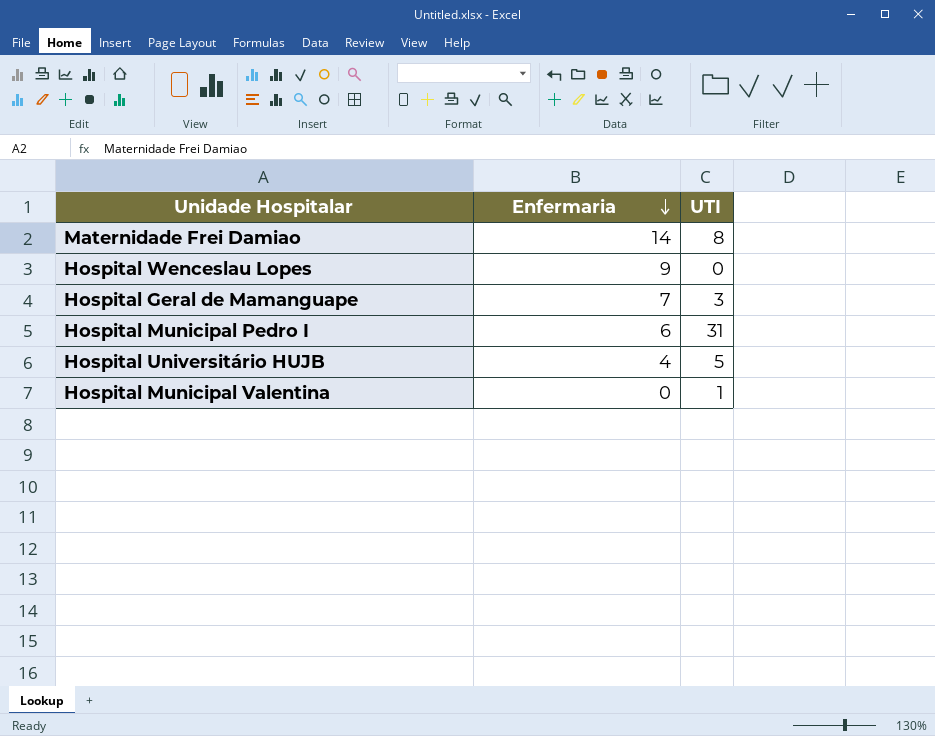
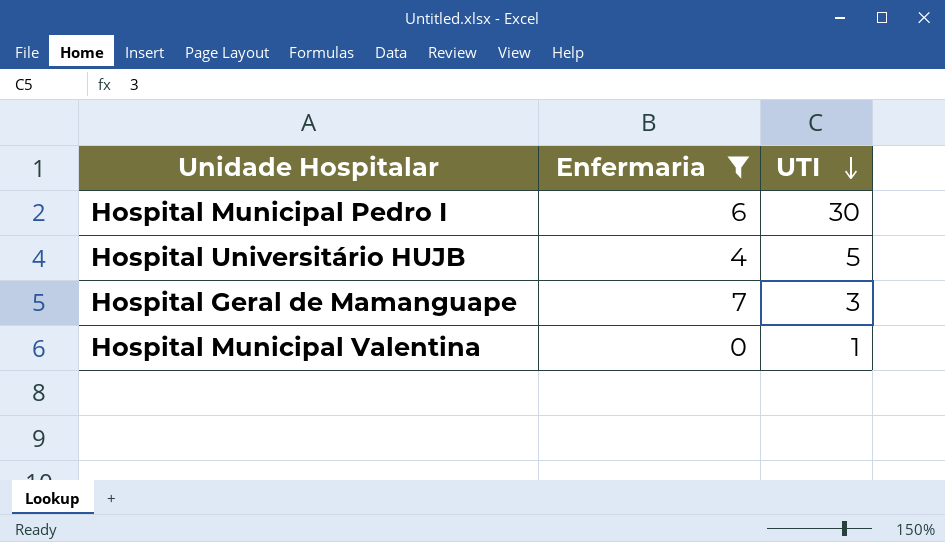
filter: none -> Enfermaria <= 7
row order: Enfermaria descending -> UTI descending
Hospital Municipal Pedro I | UTI: 31 -> 30

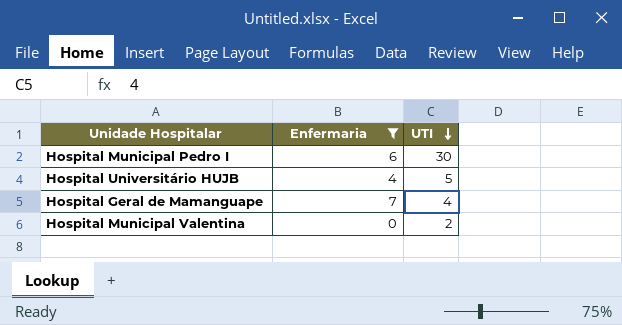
Hospital Geral de Mamanguape | UTI: 3 -> 4
Hospital Municipal Valentina | UTI: 1 -> 2

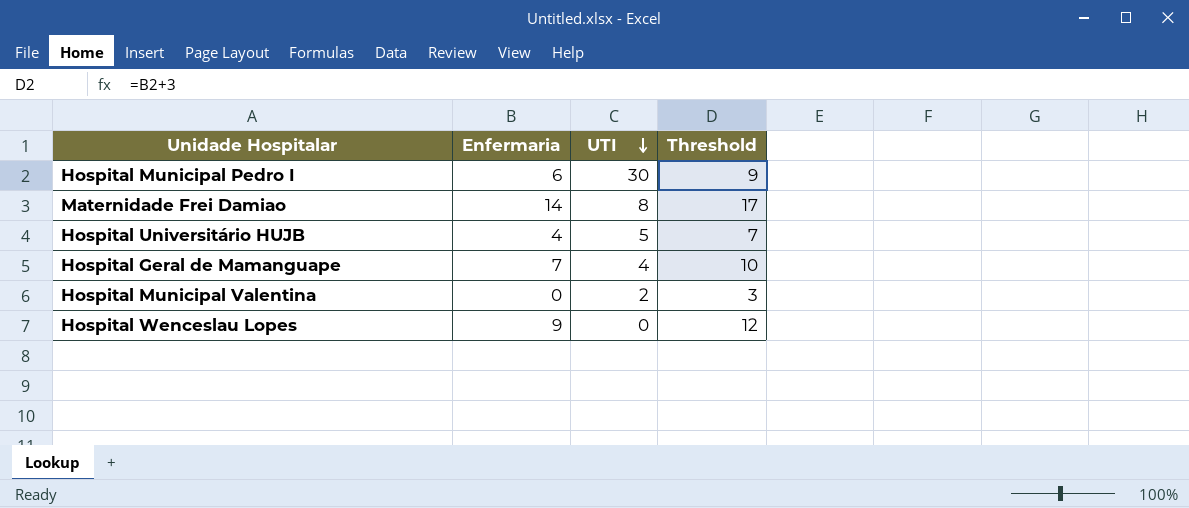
filter: Enfermaria <= 7 -> none
column Threshold | formula: none -> [Enfermaria] + 3

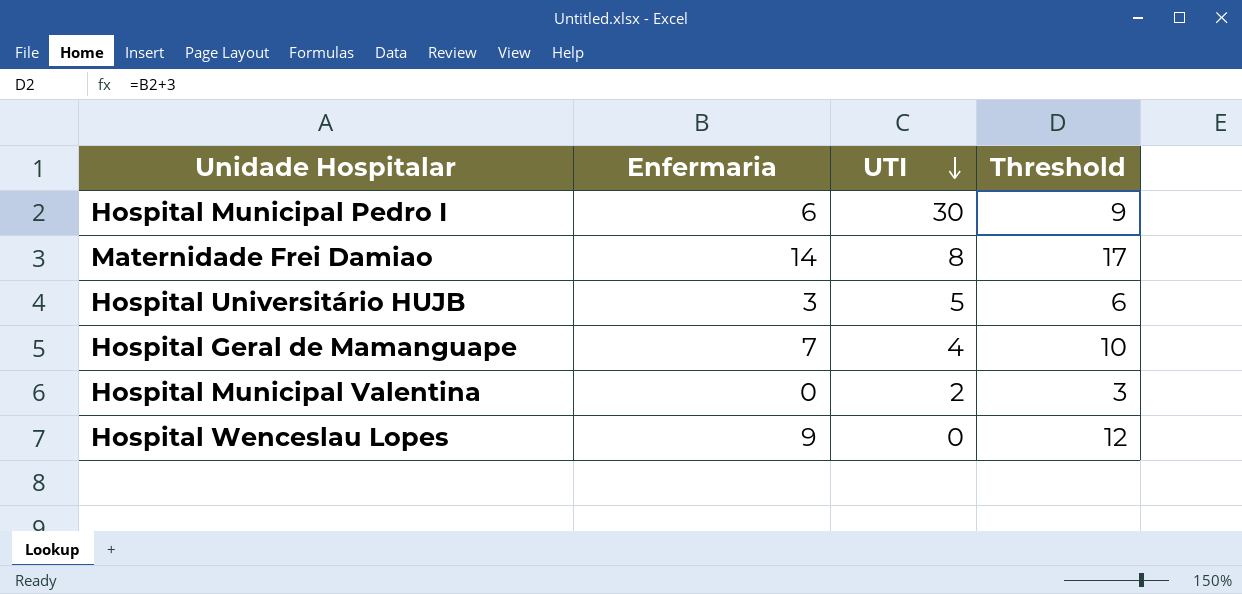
Hospital Universitário HUJB | Enfermaria: 4 -> 3
Hospital Universitário HUJB | Threshold: 7 -> 6

